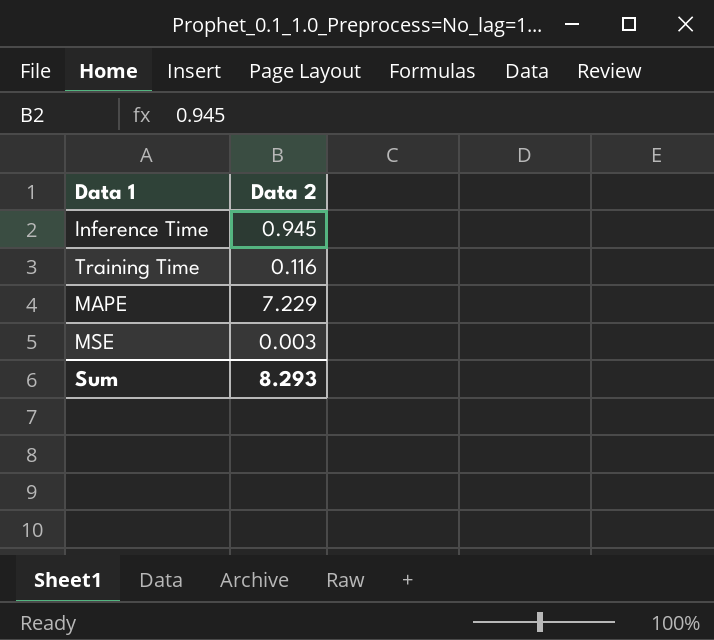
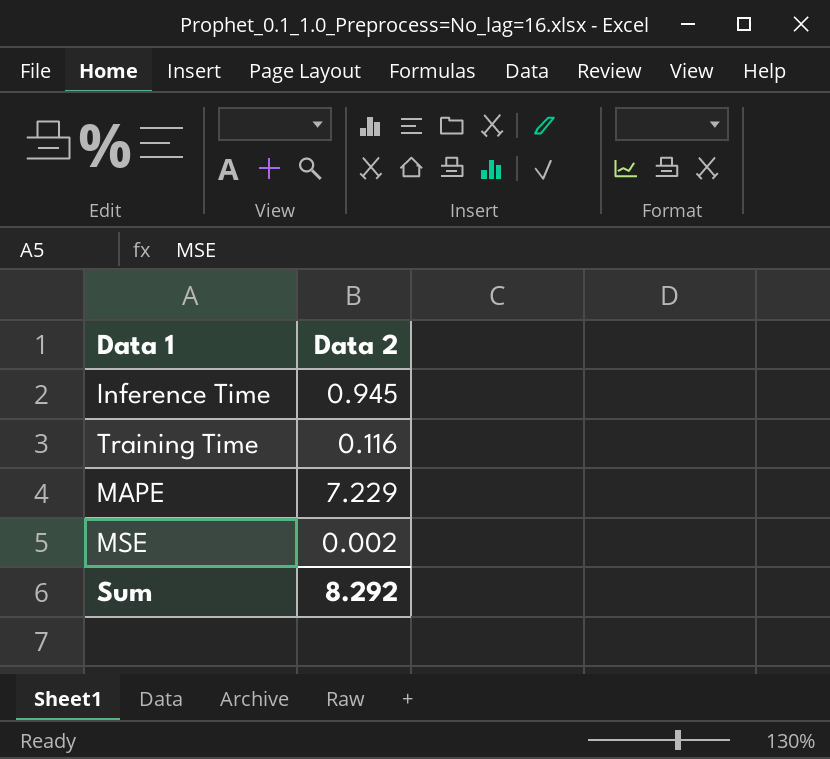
MSE | Data 2: 0.003 -> 0.002
Sum | Data 2: 8.293 -> 8.292

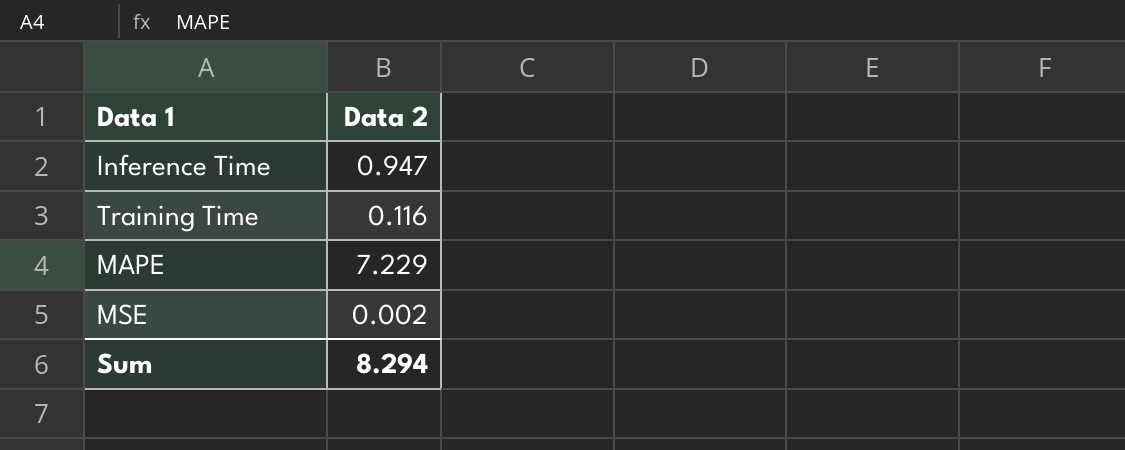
Inference Time | Data 2: 0.945 -> 0.947
Sum | Data 2: 8.292 -> 8.294

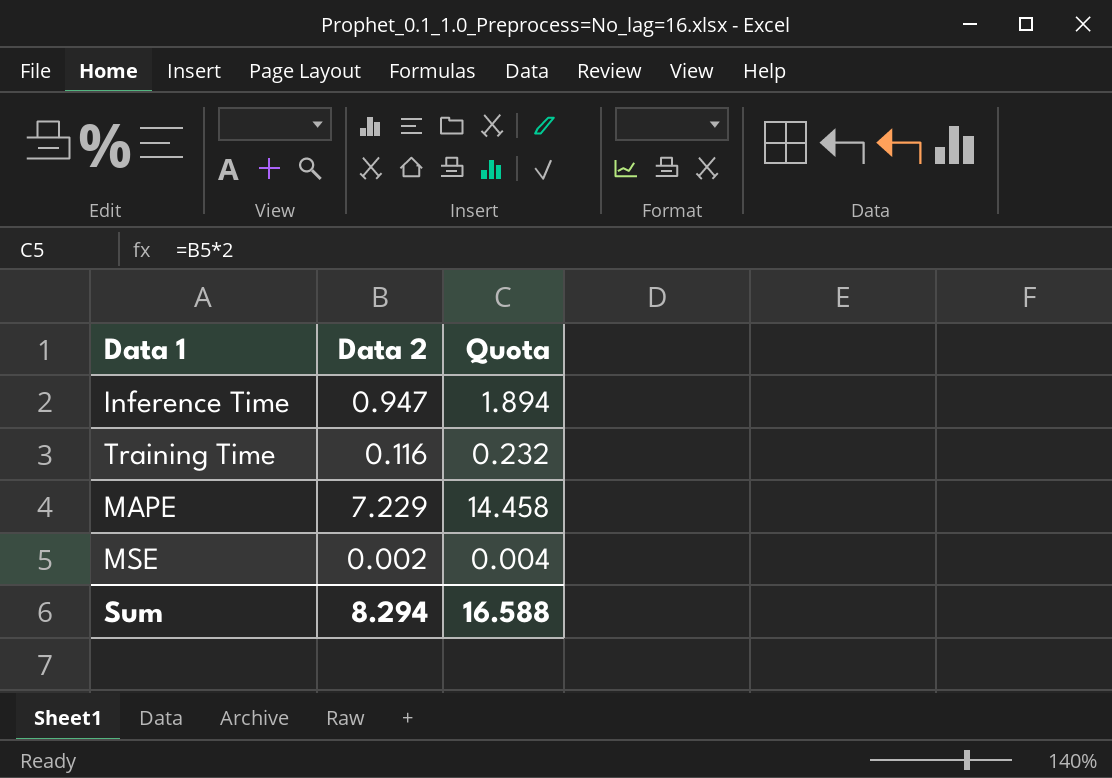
column Quota | formula: none -> [Data 2] * 2

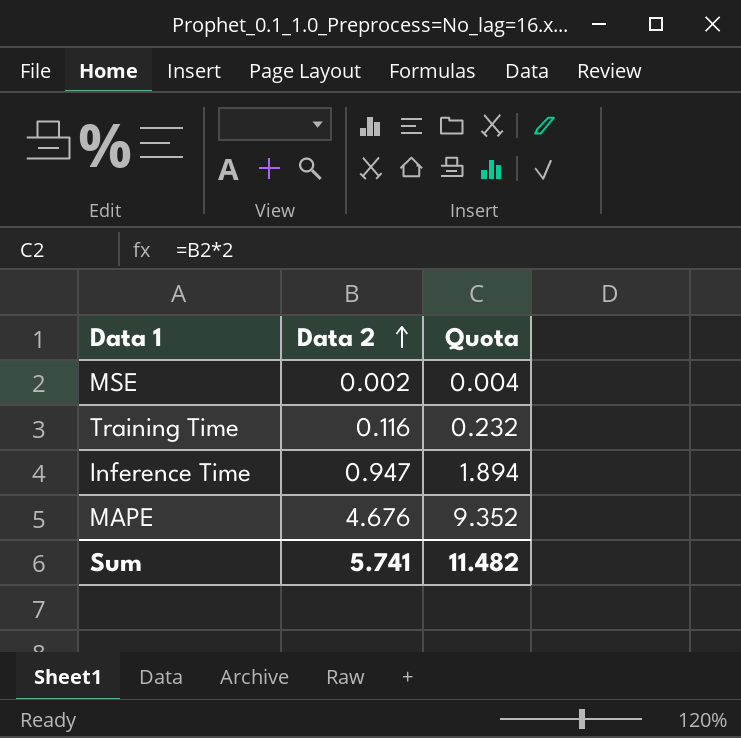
row order: none -> Data 2 ascending
MAPE | Data 2: 7.229 -> 4.676
MAPE | Quota: 14.458 -> 9.352
Sum | Data 2: 8.294 -> 5.741
Sum | Quota: 16.588 -> 11.482

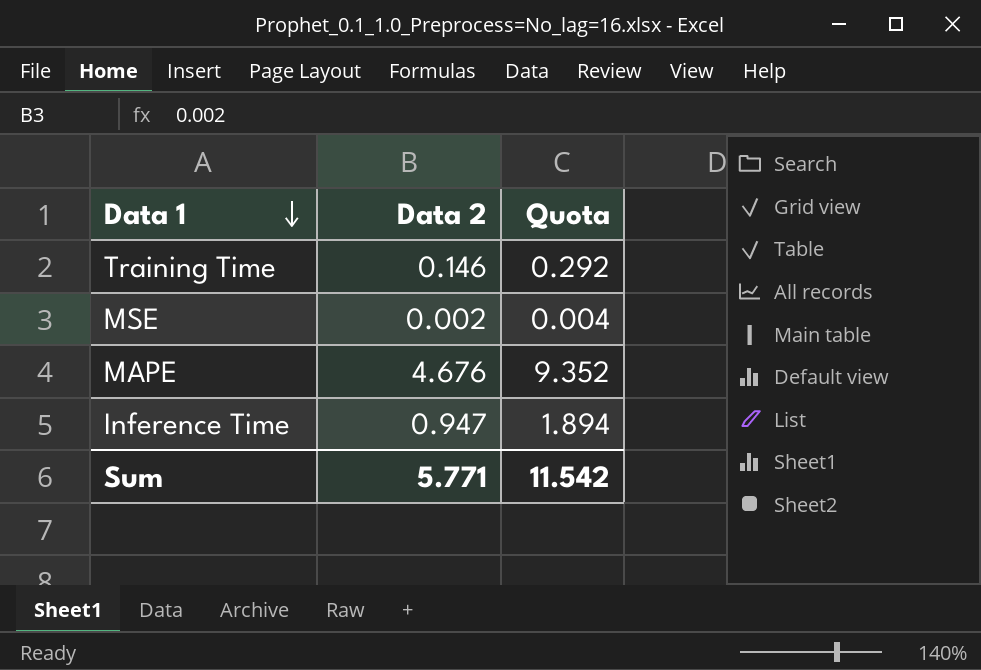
row order: Data 2 ascending -> Data 1 descending
Training Time | Data 2: 0.116 -> 0.146
Training Time | Quota: 0.232 -> 0.292
Sum | Data 2: 5.741 -> 5.771
Sum | Quota: 11.482 -> 11.542

